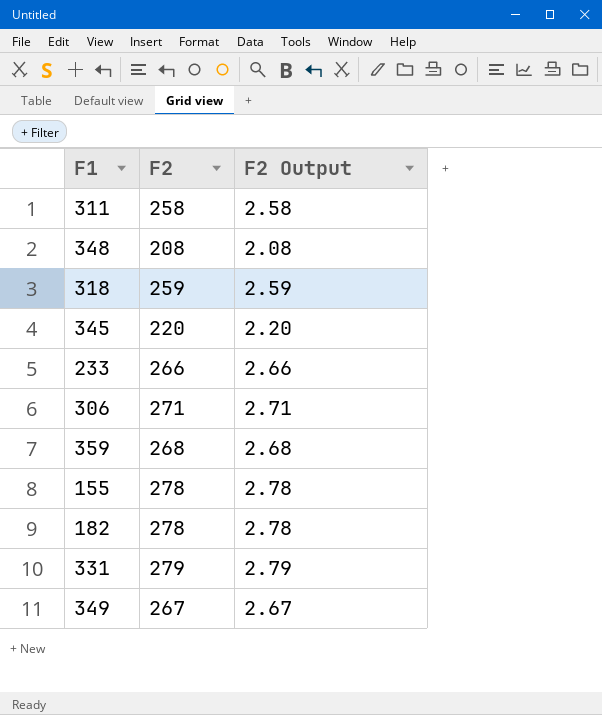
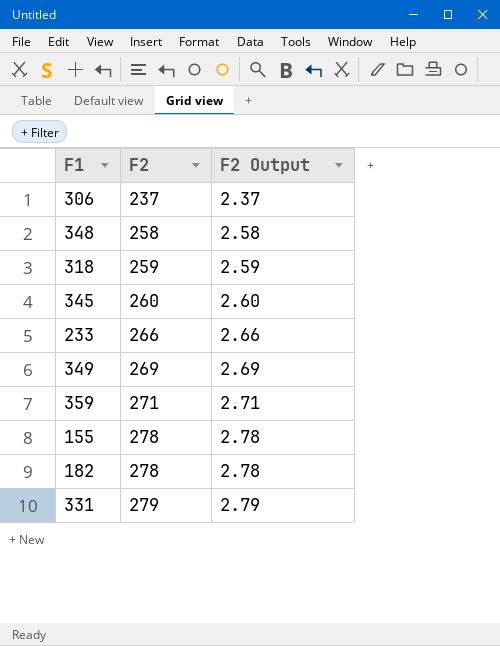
row order: none -> F2 ascending
row 311: 258 | 2.58 -> none
306 | F2: 271 -> 237
306 | F2 Output: 2.71 -> 2.37
348 | F2: 208 -> 258
348 | F2 Output: 2.08 -> 2.58
345 | F2: 220 -> 260
345 | F2 Output: 2.20 -> 2.60
349 | F2: 267 -> 269
349 | F2 Output: 2.67 -> 2.69
359 | F2: 268 -> 271
359 | F2 Output: 2.68 -> 2.71

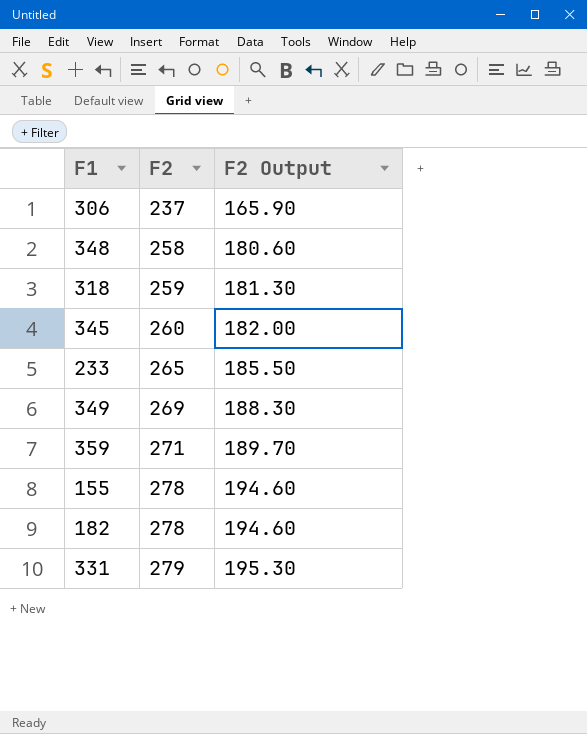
column F2 Output | formula: [F2] * 0.01 -> [F2] * 0.7
233 | F2: 266 -> 265

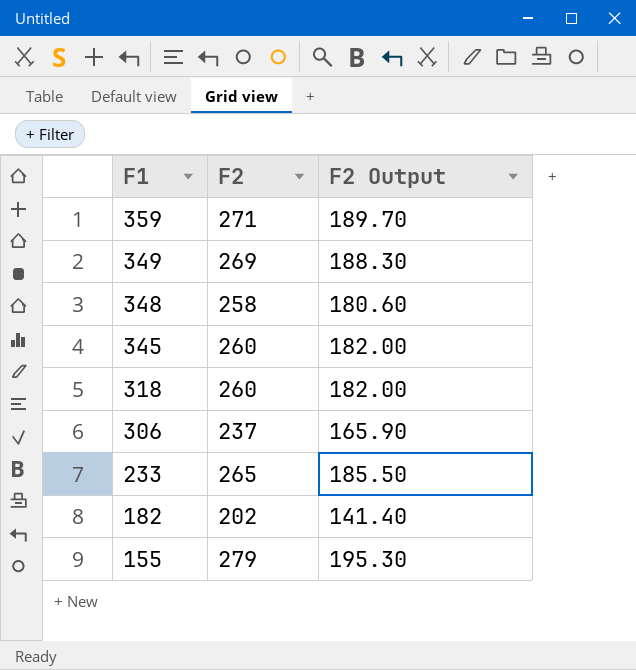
row order: F2 ascending -> F1 descending
row 331: 279 | 195.30 -> none
318 | F2: 259 -> 260
318 | F2 Output: 181.30 -> 182.00
182 | F2: 278 -> 202
182 | F2 Output: 194.60 -> 141.40
155 | F2: 278 -> 279
155 | F2 Output: 194.60 -> 195.30

